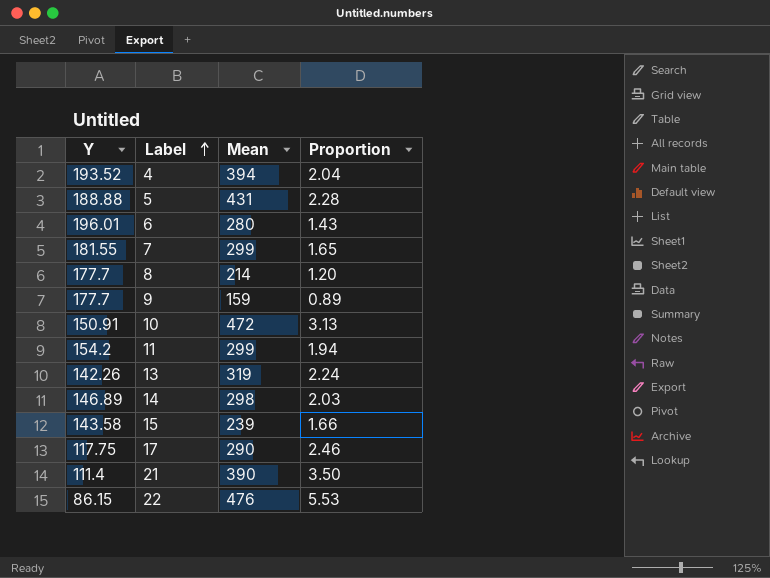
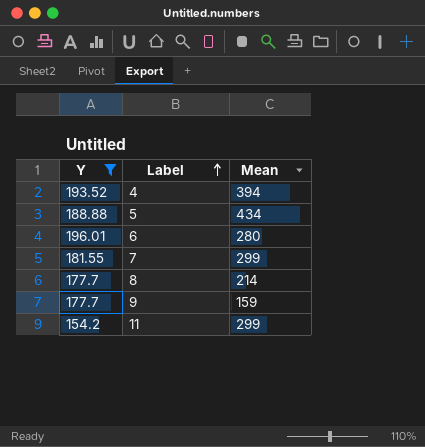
filter: none -> Y >= 154.2
column Proportion | formula: [Mean] / [Y] -> none
5 | Mean: 431 -> 434

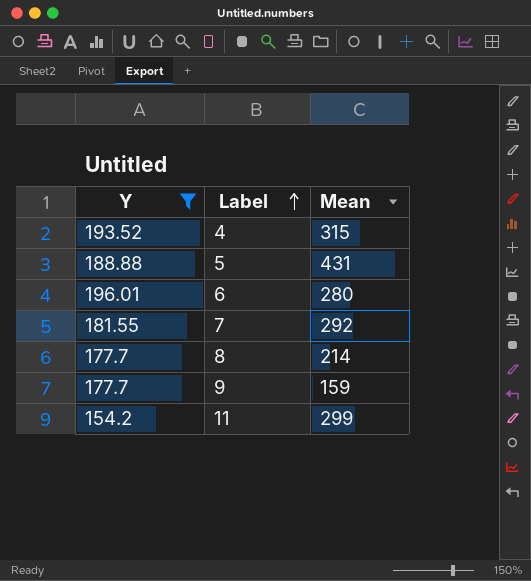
4 | Mean: 394 -> 315
5 | Mean: 434 -> 431
7 | Mean: 299 -> 292

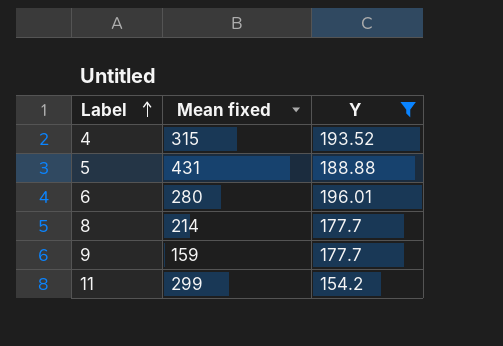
column name: Mean -> Mean fixed
column Y | position: 1 -> 3
row 7: 181.55 | 292 -> none

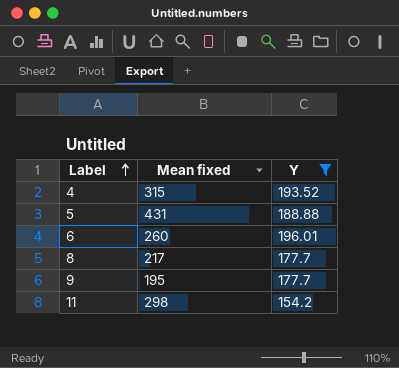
6 | Mean fixed: 280 -> 260
8 | Mean fixed: 214 -> 217
9 | Mean fixed: 159 -> 195
11 | Mean fixed: 299 -> 298

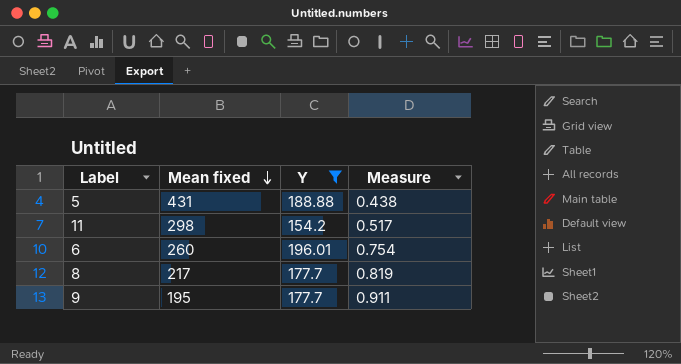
row order: Label ascending -> Mean fixed descending
column Measure | formula: none -> [Y] / [Mean fixed]
row 4: 315 | 193.52 -> none

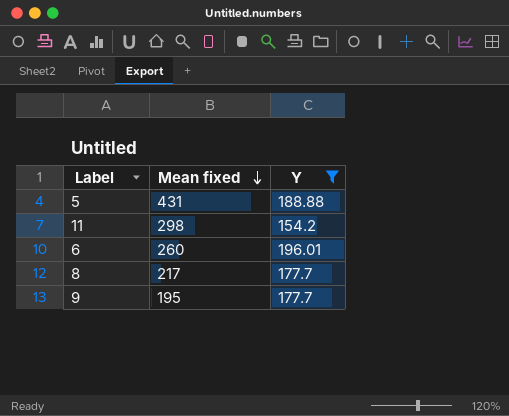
column Measure | formula: [Y] / [Mean fixed] -> none

